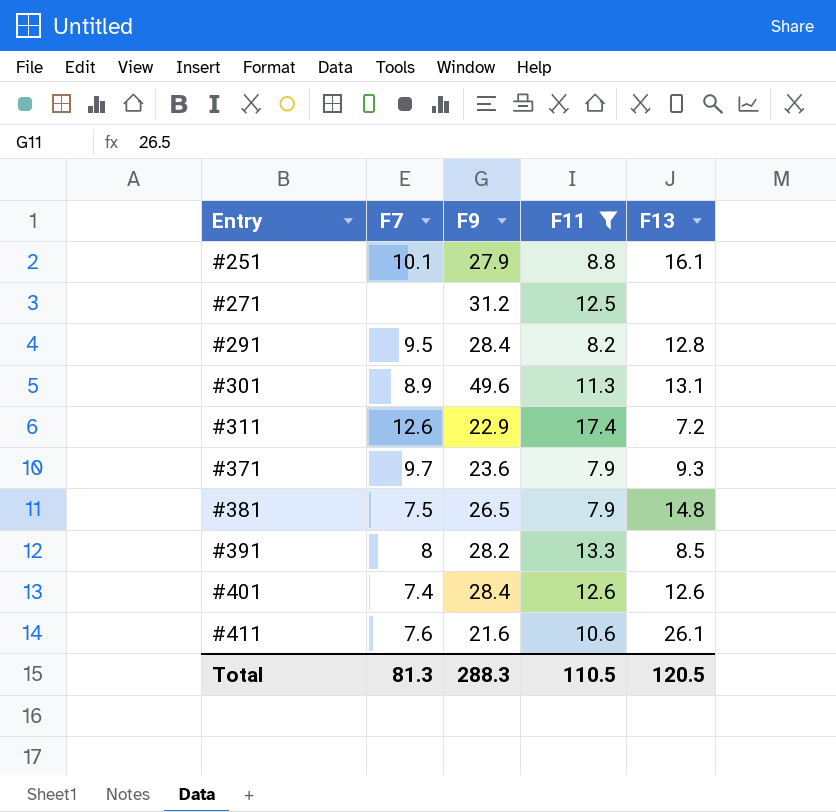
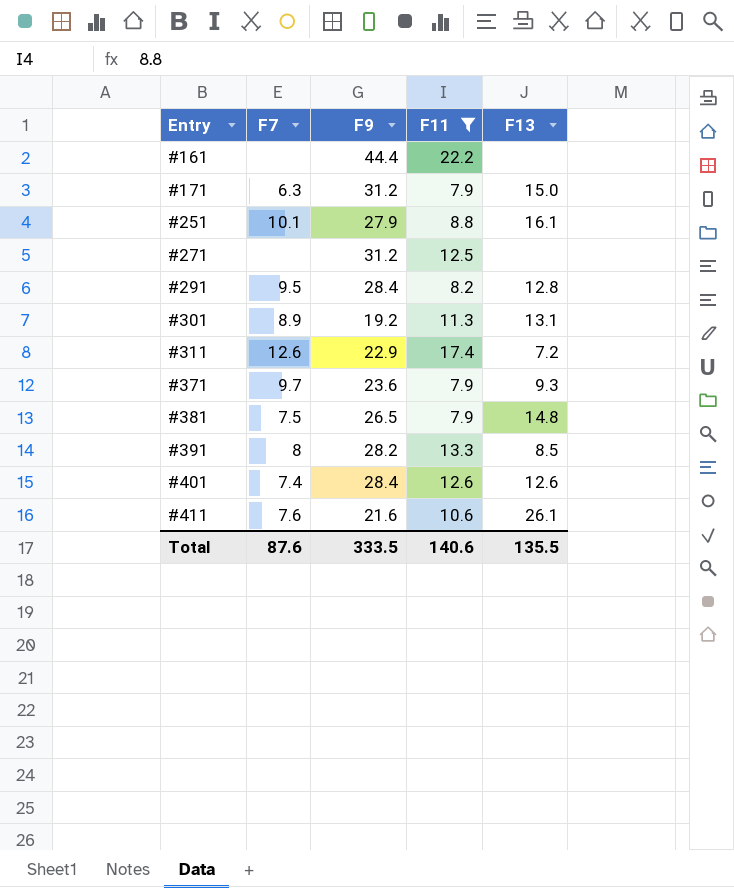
row #161: none -> none | 44.4 | 22.2 | none
row #171: none -> 6.3 | 31.2 | 7.9 | 15.0
#301 | F9: 49.6 -> 19.2
Total | F7: 81.3 -> 87.6
Total | F9: 288.3 -> 333.5
Total | F11: 110.5 -> 140.6
Total | F13: 120.5 -> 135.5

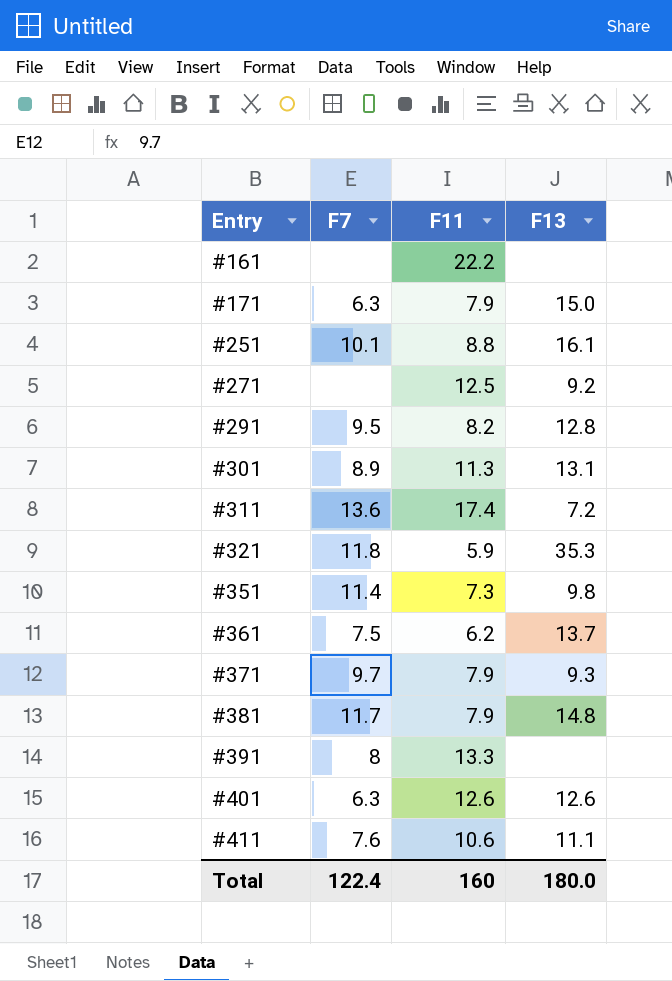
filter: F11 >= 7.9 -> none
column F9 | position: 3 -> none
#271 | F13: none -> 9.2
#311 | F7: 12.6 -> 13.6
#381 | F7: 7.5 -> 11.7
#391 | F13: 8.5 -> none
#401 | F7: 7.4 -> 6.3
#411 | F13: 26.1 -> 11.1
Total | F7: 87.6 -> 122.4
Total | F11: 140.6 -> 160
Total | F13: 135.5 -> 180.0

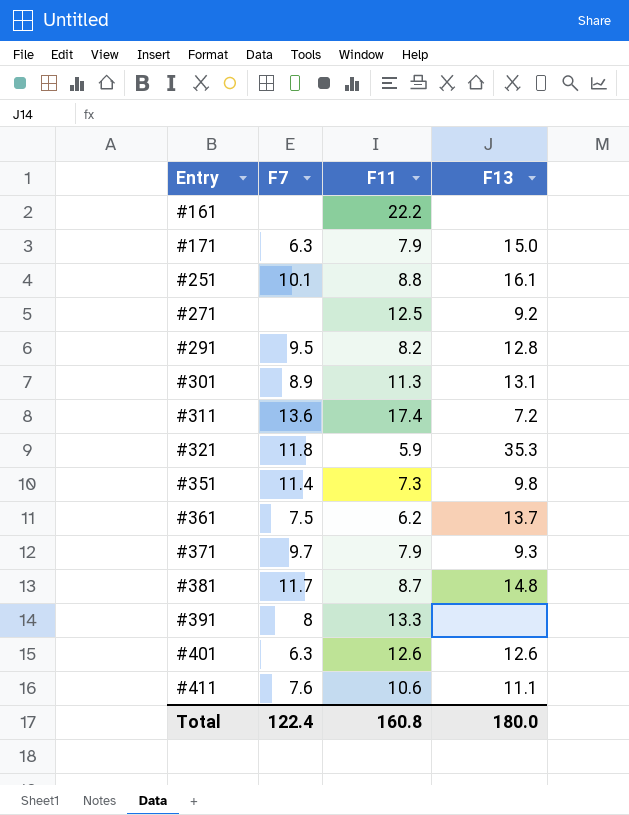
#381 | F11: 7.9 -> 8.7
Total | F11: 160 -> 160.8

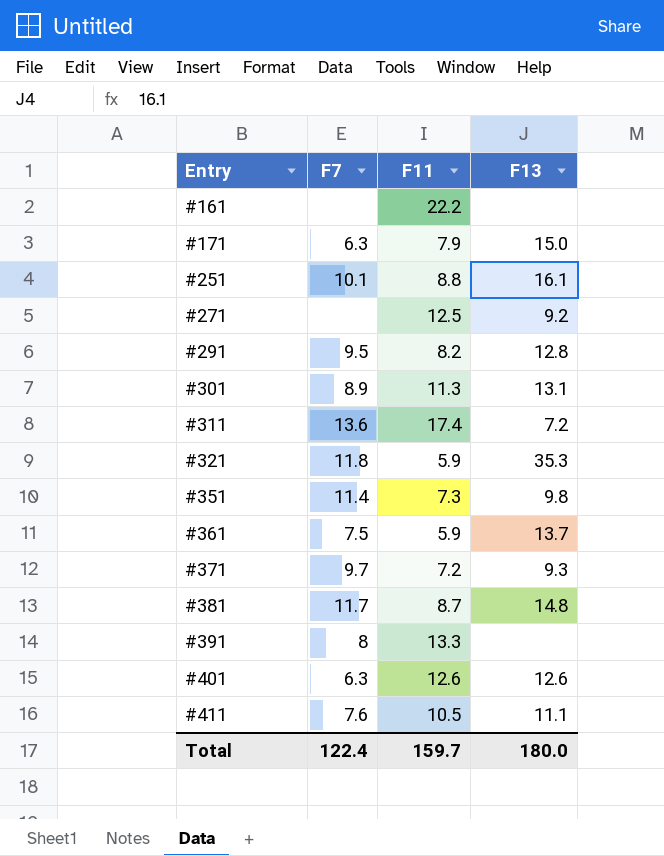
#361 | F11: 6.2 -> 5.9
#371 | F11: 7.9 -> 7.2
#411 | F11: 10.6 -> 10.5
Total | F11: 160.8 -> 159.7

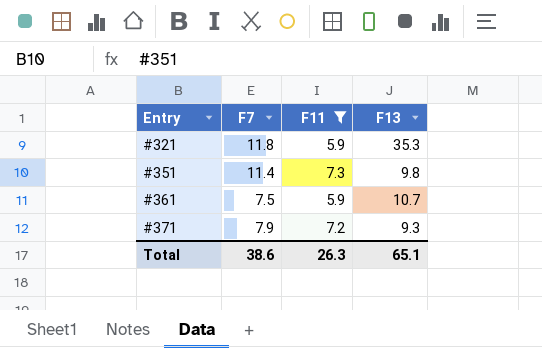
filter: none -> F11 <= 7.3
#361 | F13: 13.7 -> 10.7
#371 | F7: 9.7 -> 7.9
Total | F7: 122.4 -> 38.6
Total | F11: 159.7 -> 26.3
Total | F13: 180.0 -> 65.1

